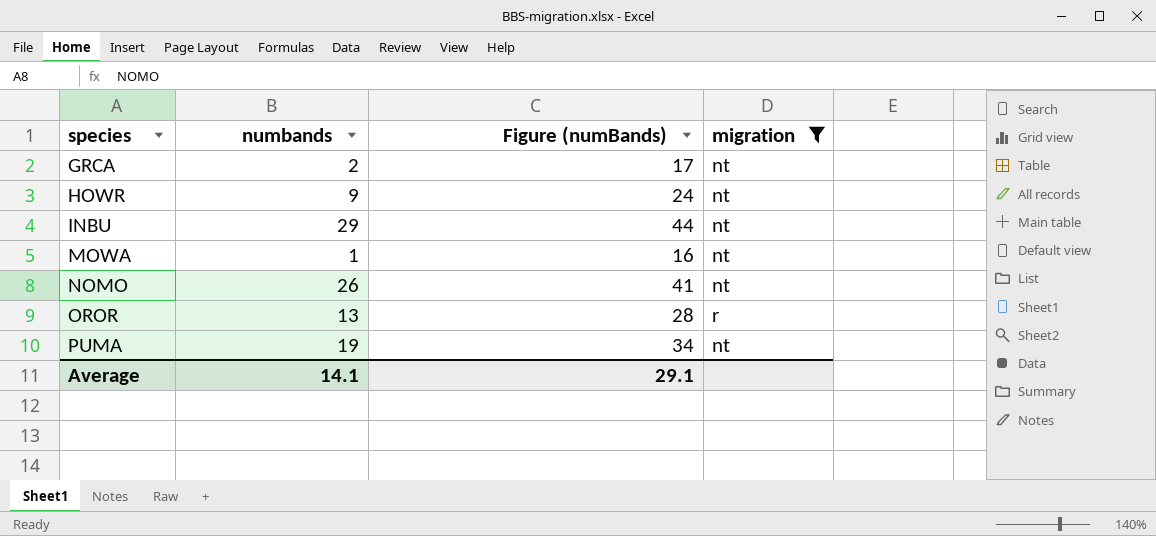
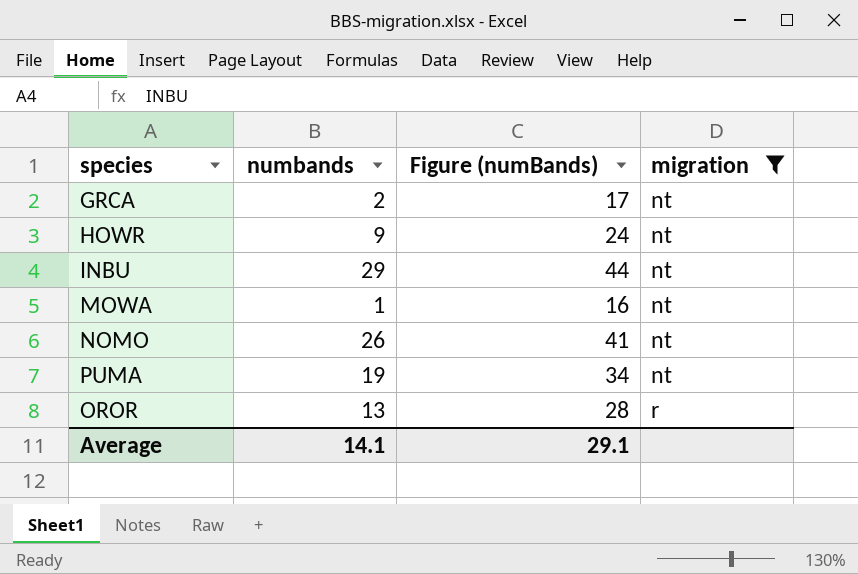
row order: species ascending -> migration ascending

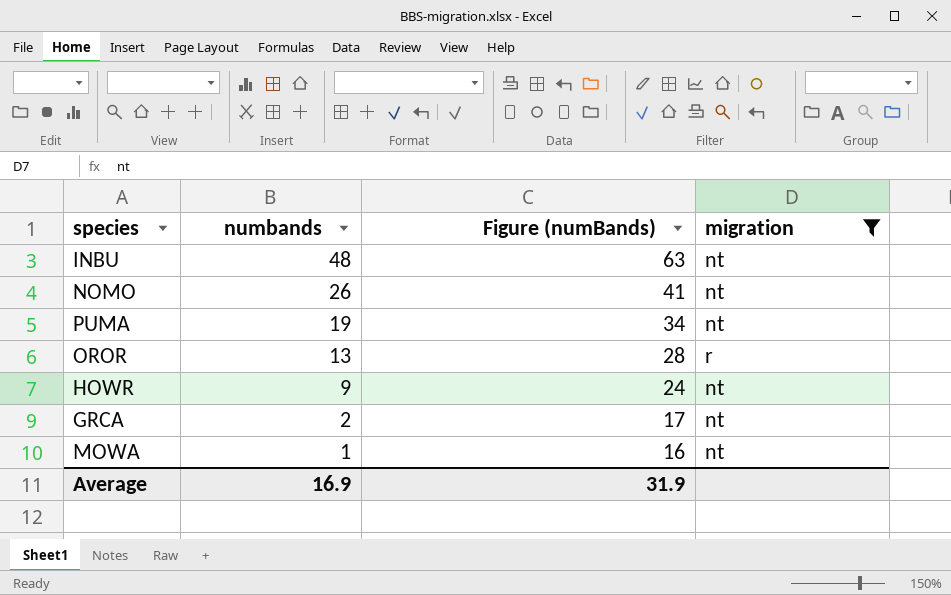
row order: migration ascending -> numbands descending
INBU | numbands: 29 -> 48
INBU | Figure (numBands): 44 -> 63
Average | numbands: 14.1 -> 16.9
Average | Figure (numBands): 29.1 -> 31.9

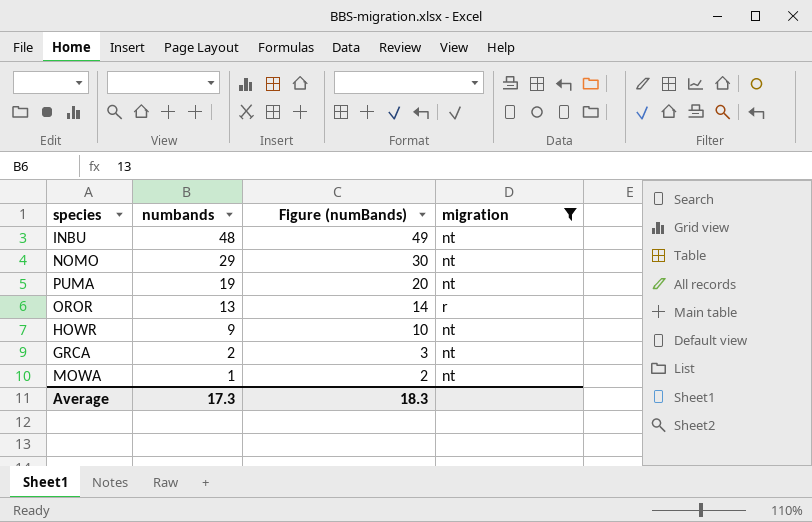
column Figure (numBands) | formula: [numbands] + 15 -> [numbands] + 1
NOMO | numbands: 26 -> 29
Average | numbands: 16.9 -> 17.3
Average | Figure (numBands): 31.9 -> 18.3

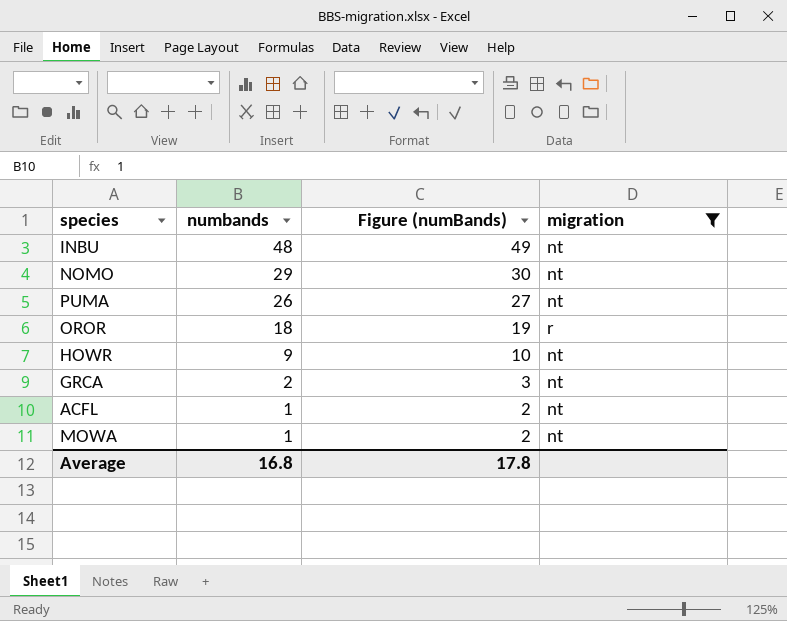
PUMA | numbands: 19 -> 26
PUMA | Figure (numBands): 20 -> 27
OROR | numbands: 13 -> 18
OROR | Figure (numBands): 14 -> 19
row ACFL: none -> 1 | 2 | nt
Average | numbands: 17.3 -> 16.8
Average | Figure (numBands): 18.3 -> 17.8

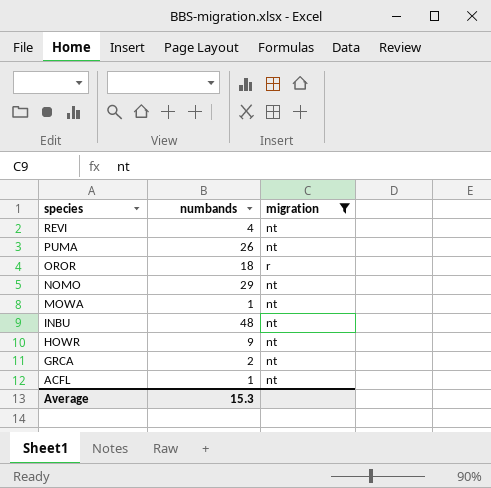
row order: numbands descending -> species descending
column Figure (numBands) | formula: [numbands] + 1 -> none
row REVI: none -> 4 | nt
Average | numbands: 16.8 -> 15.3

